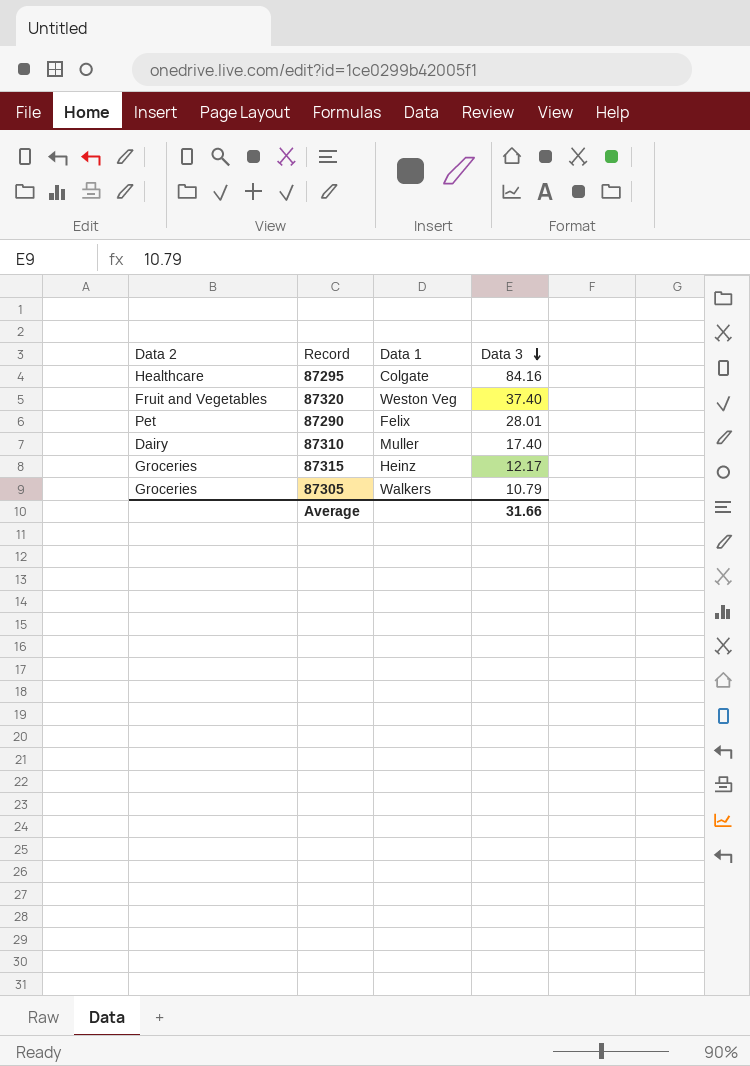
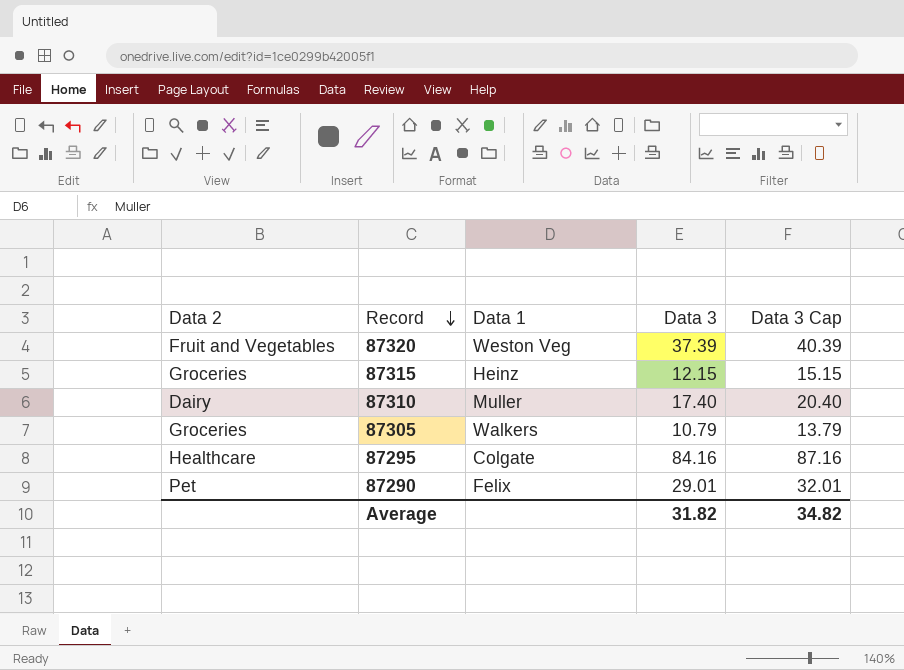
row order: Data 3 descending -> Record descending
column Data 3 Cap | formula: none -> [Data 3] + 3
87320 | Data 3: 37.40 -> 37.39
87315 | Data 3: 12.17 -> 12.15
87290 | Data 3: 28.01 -> 29.01
Average | Data 3: 31.66 -> 31.82

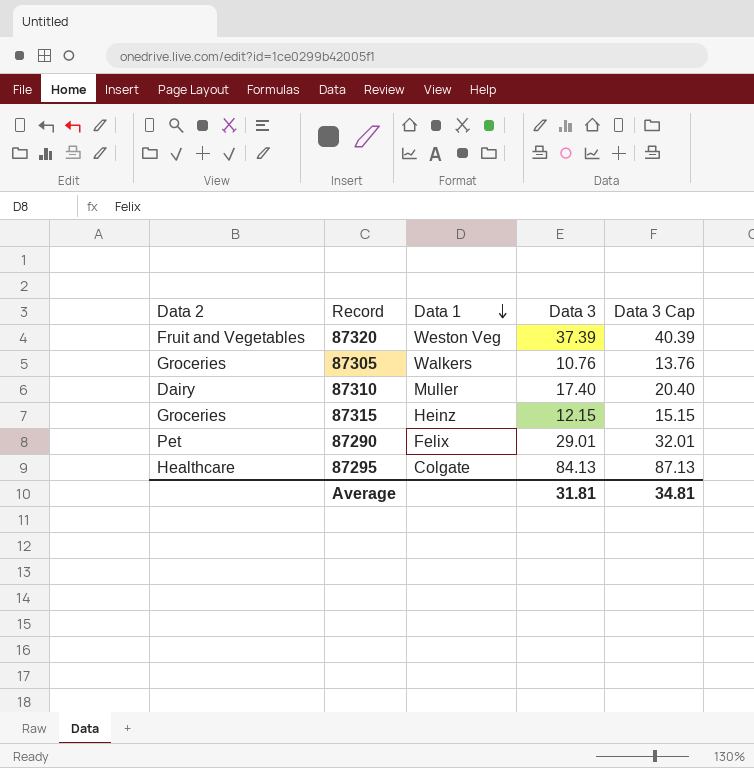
row order: Record descending -> Data 1 descending
87305 | Data 3: 10.79 -> 10.76
87305 | Data 3 Cap: 13.79 -> 13.76
87295 | Data 3: 84.16 -> 84.13
87295 | Data 3 Cap: 87.16 -> 87.13
Average | Data 3: 31.82 -> 31.81
Average | Data 3 Cap: 34.82 -> 34.81

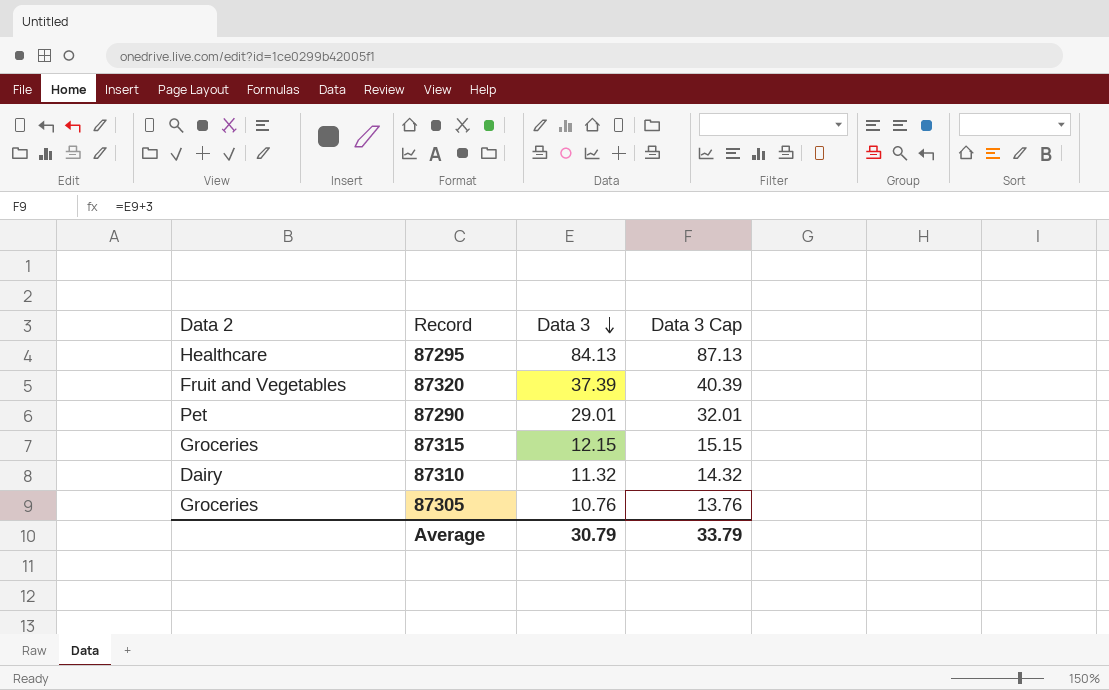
row order: Data 1 descending -> Data 3 descending
column Data 1 | position: 3 -> none
87310 | Data 3: 17.40 -> 11.32
87310 | Data 3 Cap: 20.40 -> 14.32
Average | Data 3: 31.81 -> 30.79
Average | Data 3 Cap: 34.81 -> 33.79

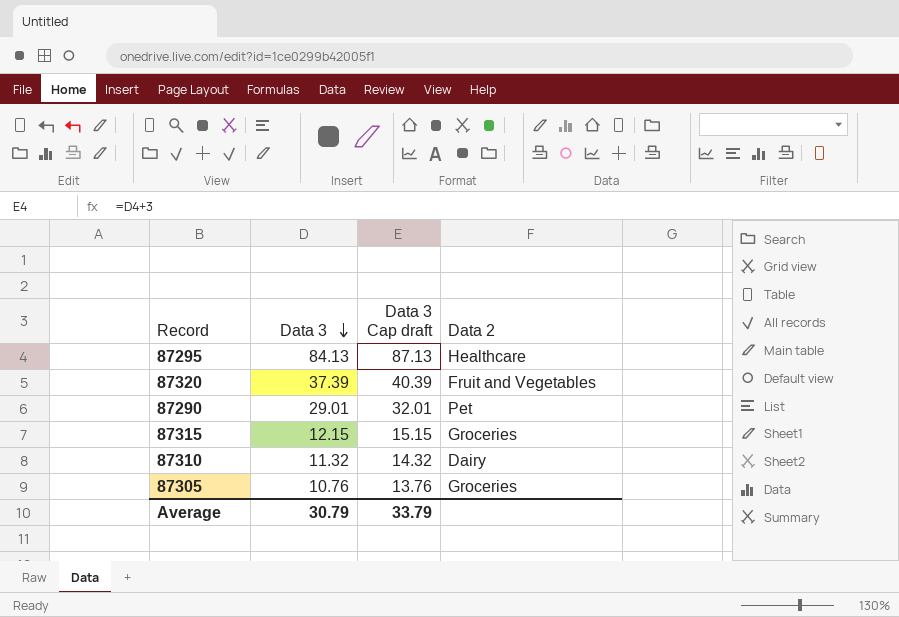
column name: Data 3 Cap -> Data 3 Cap draft
column Data 2 | position: 1 -> 4

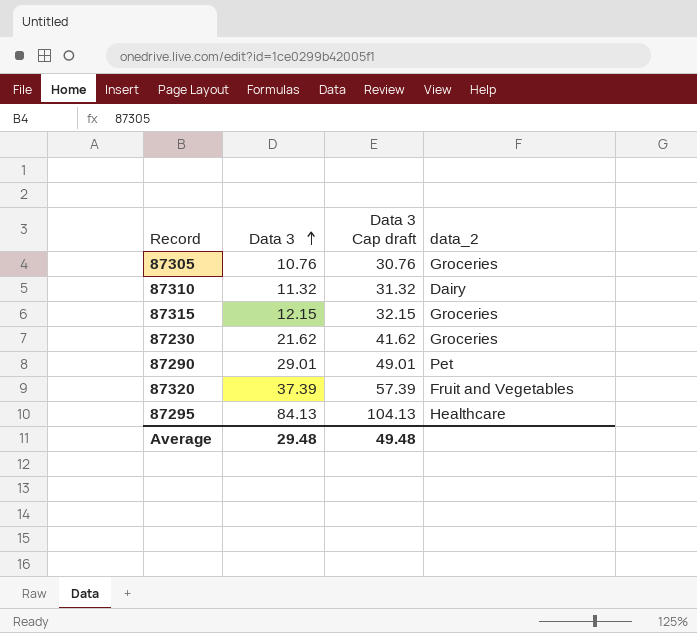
row order: Data 3 descending -> Data 3 ascending
column Data 3 Cap draft | formula: [Data 3] + 3 -> [Data 3] + 20
column name: Data 2 -> data_2
row 87230: none -> 21.62 | 41.62 | Groceries
Average | Data 3: 30.79 -> 29.48
Average | Data 3 Cap draft: 33.79 -> 49.48

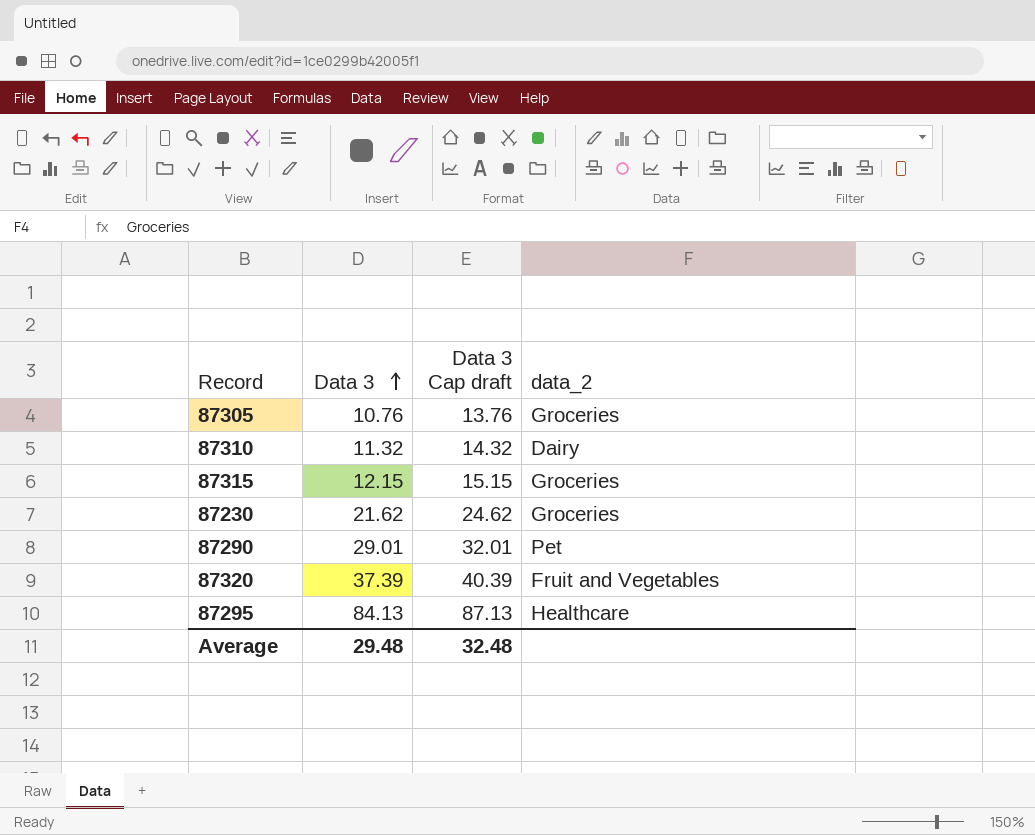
column Data 3 Cap draft | formula: [Data 3] + 20 -> [Data 3] + 3
Average | Data 3 Cap draft: 49.48 -> 32.48

